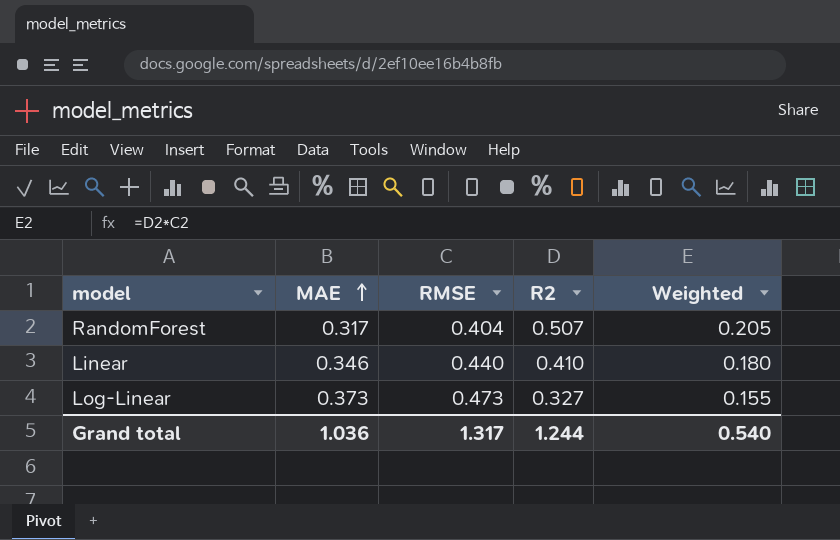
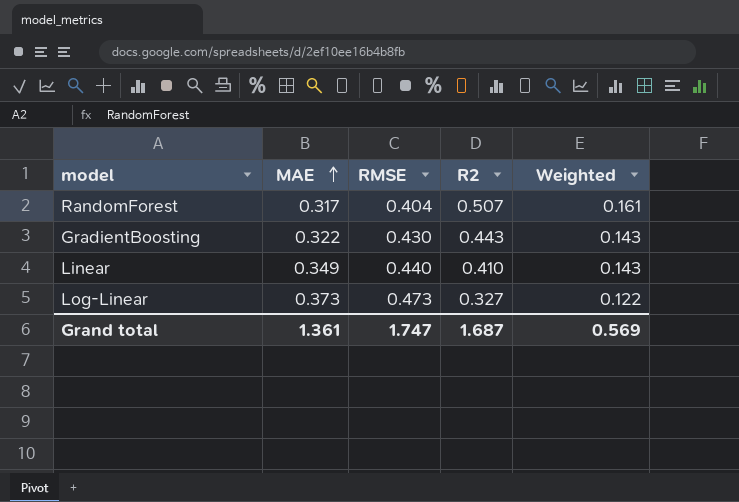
column Weighted | formula: [RMSE] * [R2] -> [MAE] * [R2]
row GradientBoosting: none -> 0.322 | 0.430 | 0.443 | 0.143
Linear | MAE: 0.346 -> 0.349
Grand total | MAE: 1.036 -> 1.361
Grand total | RMSE: 1.317 -> 1.747
Grand total | R2: 1.244 -> 1.687
Grand total | Weighted: 0.540 -> 0.569

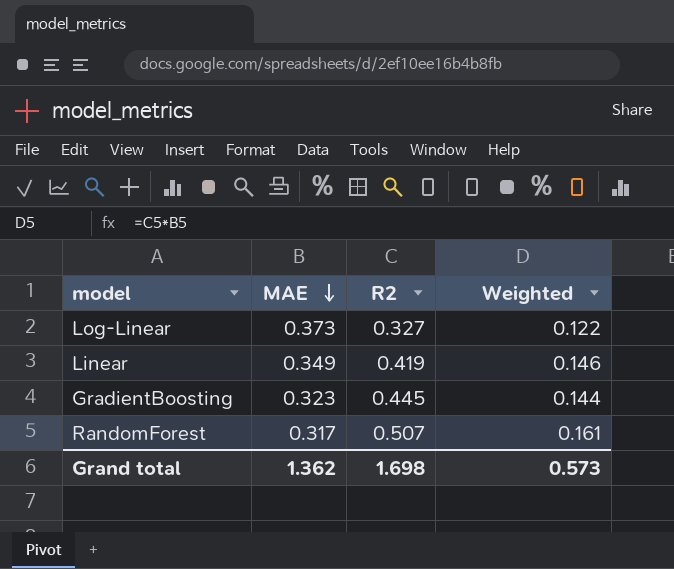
row order: MAE ascending -> MAE descending
column RMSE | position: 3 -> none
Linear | R2: 0.410 -> 0.419
Linear | Weighted: 0.143 -> 0.146
GradientBoosting | MAE: 0.322 -> 0.323
GradientBoosting | R2: 0.443 -> 0.445
GradientBoosting | Weighted: 0.143 -> 0.144
Grand total | MAE: 1.361 -> 1.362
Grand total | R2: 1.687 -> 1.698
Grand total | Weighted: 0.569 -> 0.573

